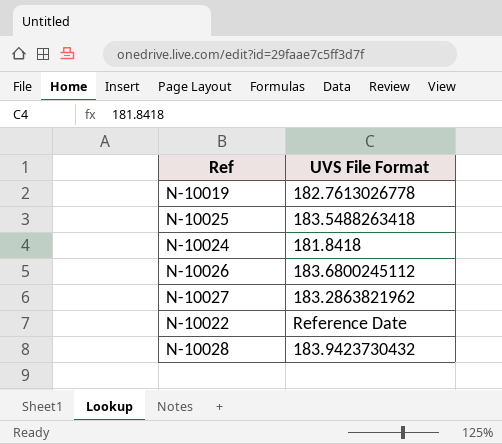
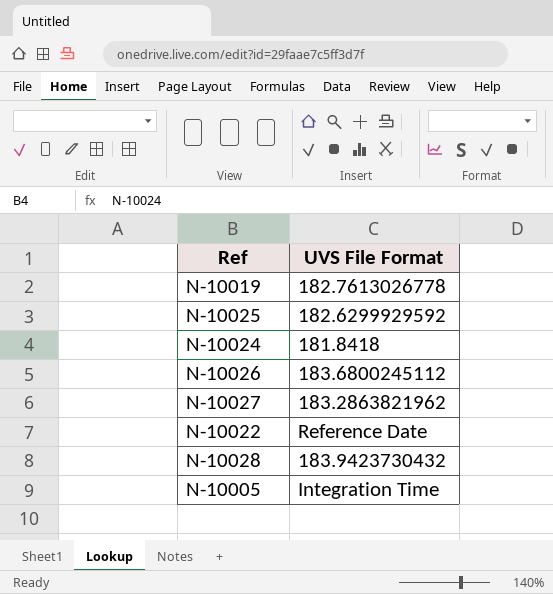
N-10025 | UVS File Format: 183.5488263418 -> 182.6299929592
row N-10005: none -> Integration Time

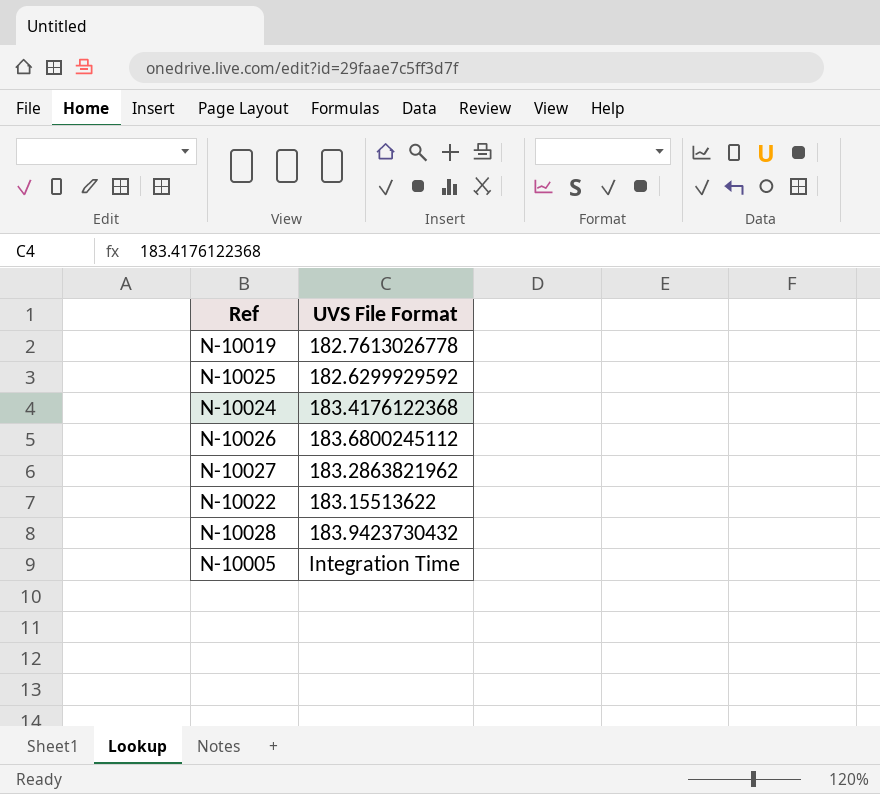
N-10024 | UVS File Format: 181.8418 -> 183.4176122368
N-10022 | UVS File Format: Reference Date -> 183.15513622

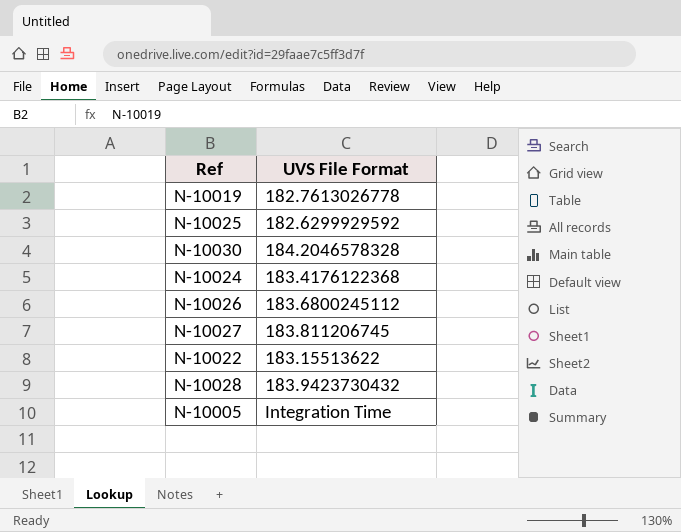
row N-10030: none -> 184.2046578328
N-10027 | UVS File Format: 183.2863821962 -> 183.811206745

